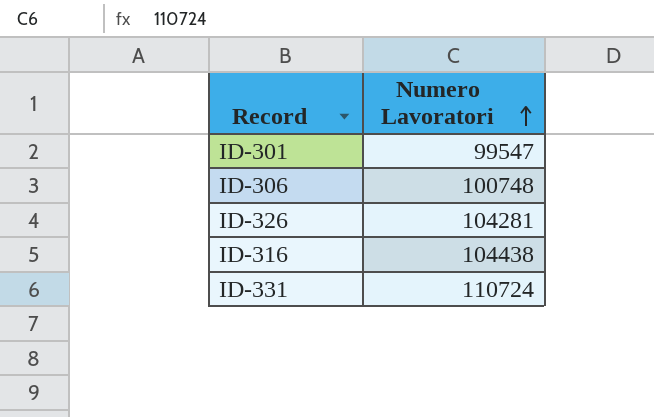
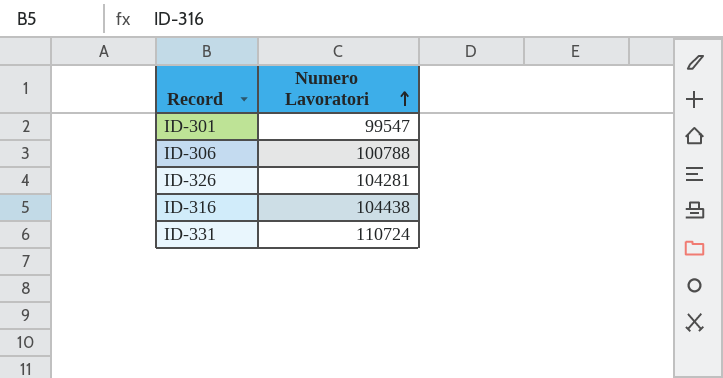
ID-306 | Numero Lavoratori: 100748 -> 100788

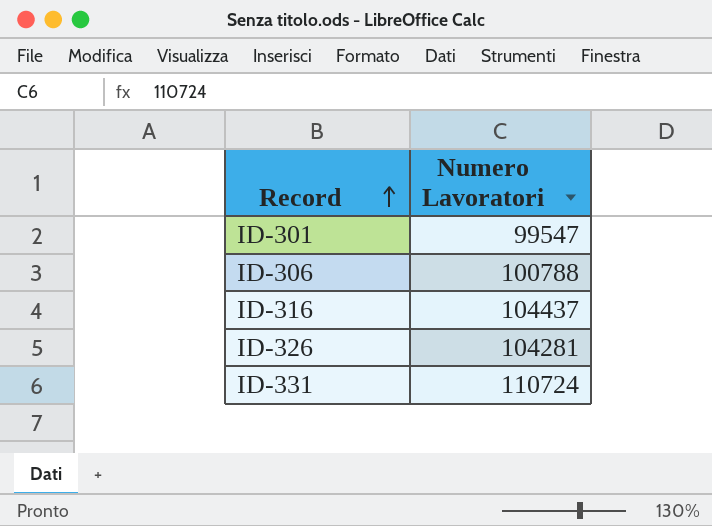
row order: Numero Lavoratori ascending -> Record ascending
ID-316 | Numero Lavoratori: 104438 -> 104437

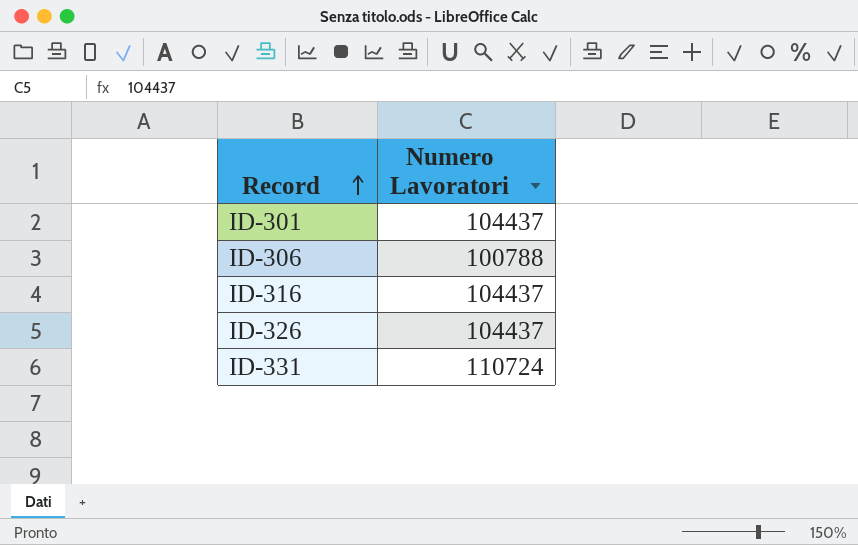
ID-301 | Numero Lavoratori: 99547 -> 104437
ID-326 | Numero Lavoratori: 104281 -> 104437

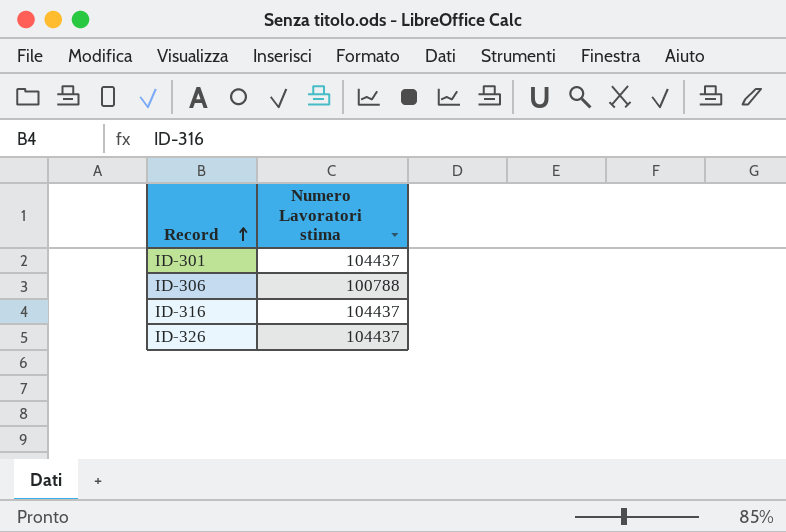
column name: Numero Lavoratori -> Numero Lavoratori stima
row ID-331: 110724 -> none

